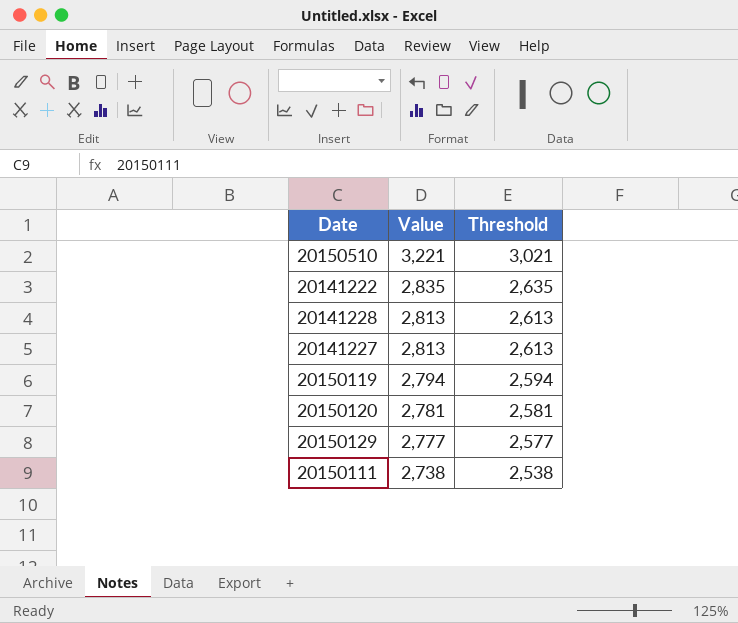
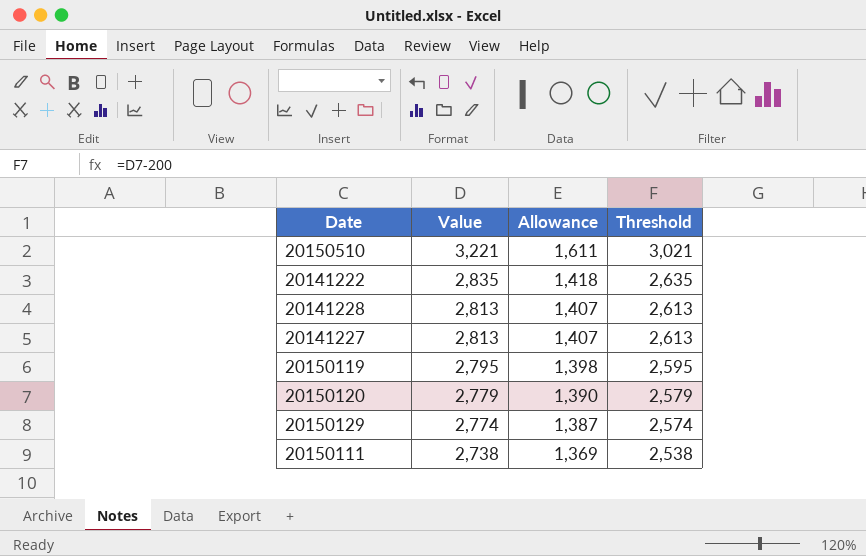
column Allowance | formula: none -> [Value] * 0.5
20150119 | Value: 2,794 -> 2,795
20150119 | Threshold: 2,594 -> 2,595
20150120 | Value: 2,781 -> 2,779
20150120 | Threshold: 2,581 -> 2,579
20150129 | Value: 2,777 -> 2,774
20150129 | Threshold: 2,577 -> 2,574

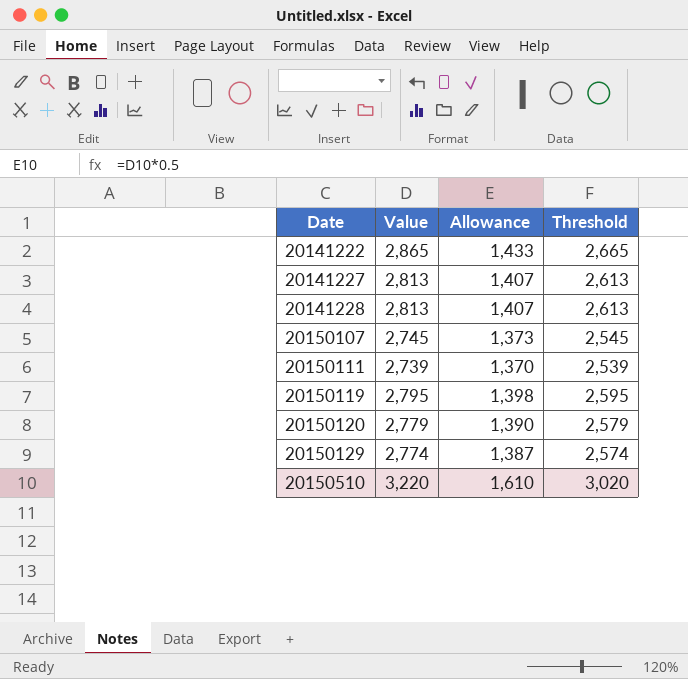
row order: Value descending -> Date ascending
20141222 | Value: 2,835 -> 2,865
20141222 | Allowance: 1,418 -> 1,433
20141222 | Threshold: 2,635 -> 2,665
row 20150107: none -> 2,745 | 1,373 | 2,545
20150111 | Value: 2,738 -> 2,739
20150111 | Allowance: 1,369 -> 1,370
20150111 | Threshold: 2,538 -> 2,539
20150510 | Value: 3,221 -> 3,220
20150510 | Allowance: 1,611 -> 1,610
20150510 | Threshold: 3,021 -> 3,020

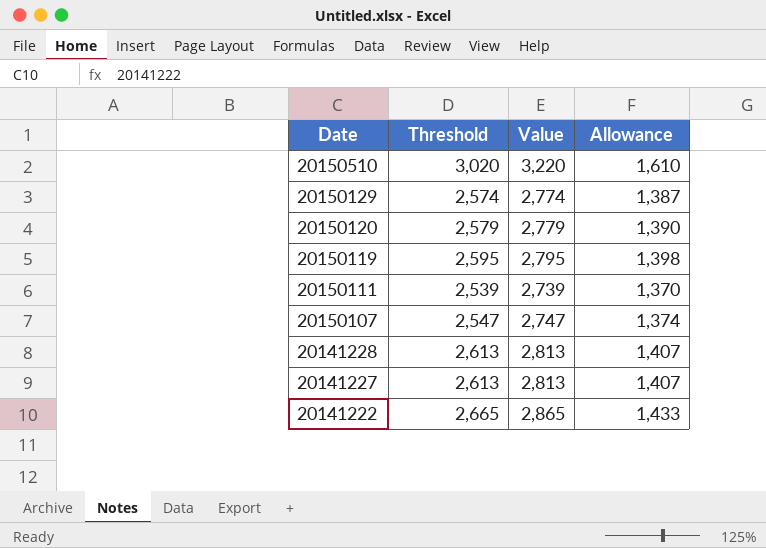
row order: Date ascending -> Date descending
column Threshold | position: 4 -> 2
20150107 | Threshold: 2,545 -> 2,547
20150107 | Value: 2,745 -> 2,747
20150107 | Allowance: 1,373 -> 1,374

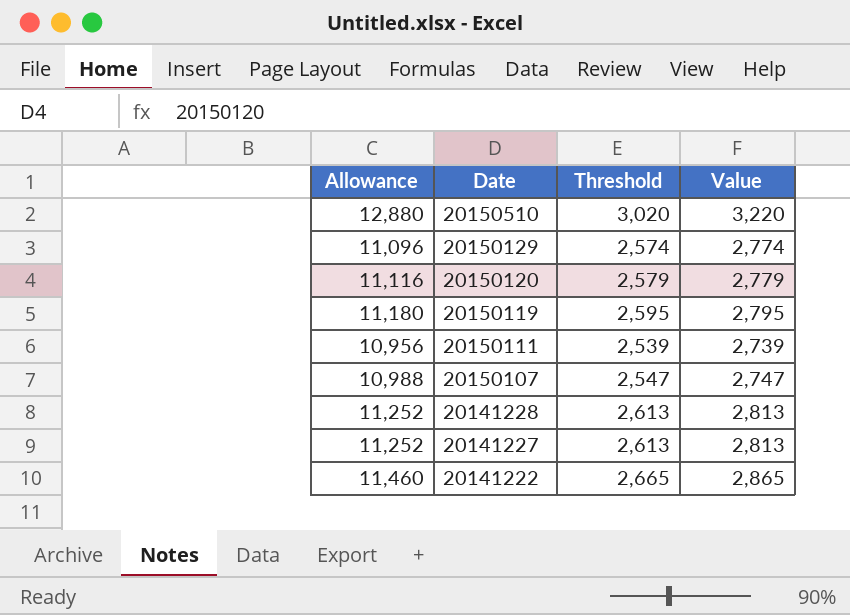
column Allowance | formula: [Value] * 0.5 -> [Value] * 4
column Allowance | position: 4 -> 1

